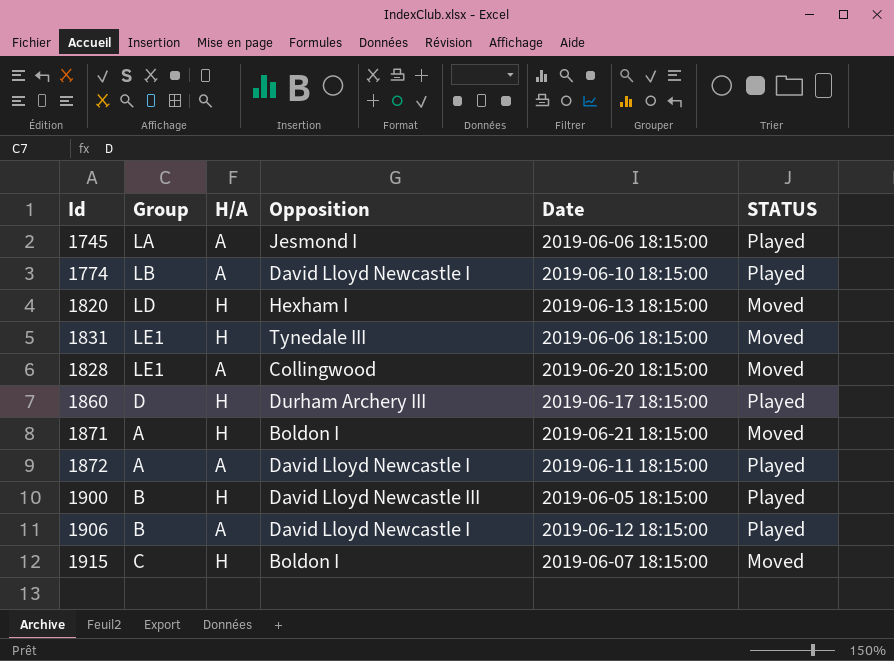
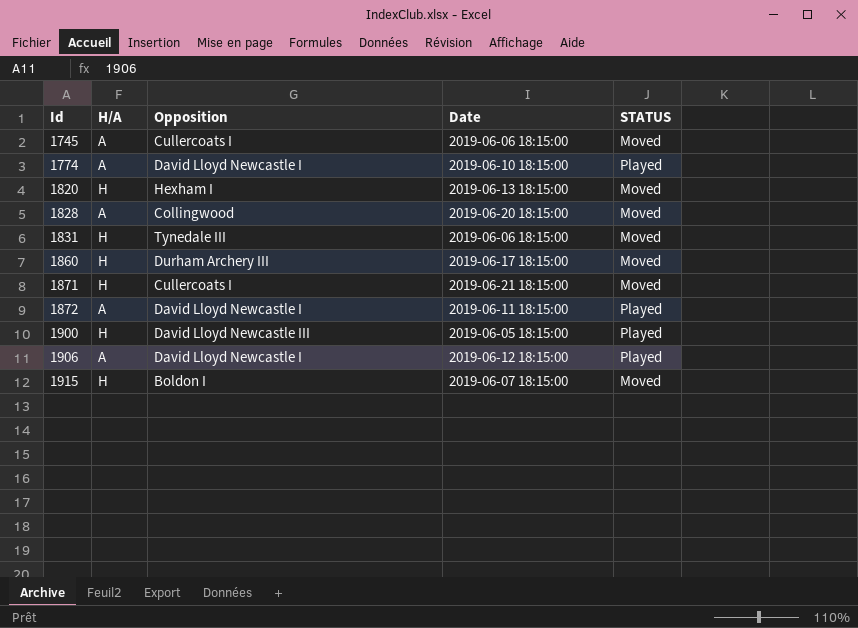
row order: none -> Id ascending
column Group | position: 2 -> none
1745 | Opposition: Jesmond I -> Cullercoats I
1745 | STATUS: Played -> Moved
1860 | STATUS: Played -> Moved
1871 | Opposition: Boldon I -> Cullercoats I

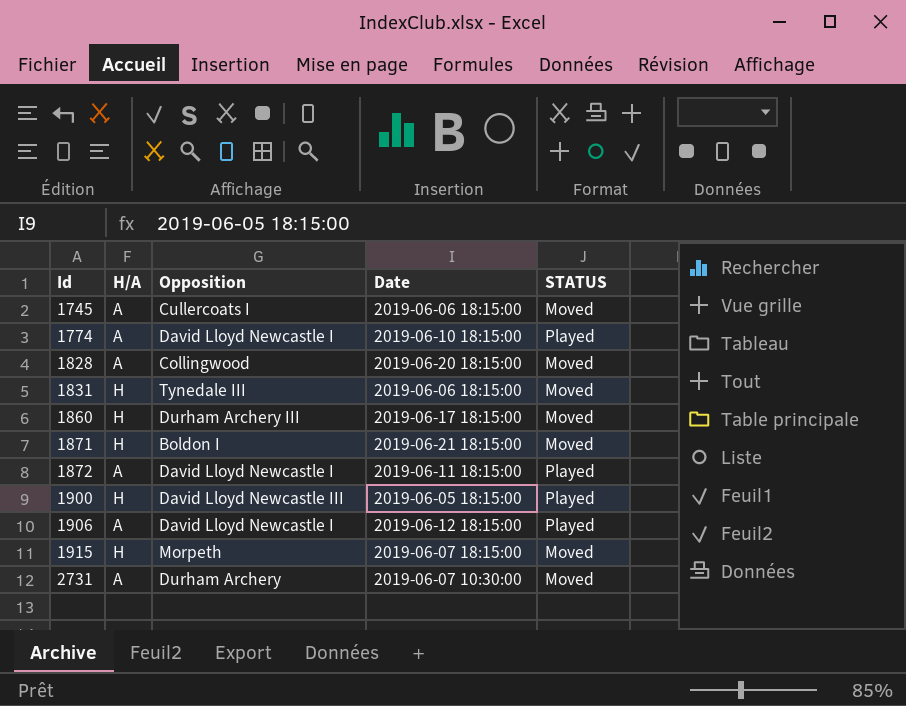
row 1820: H | Hexham I | 2019-06-13 18:15:00 | Moved -> none
1871 | Opposition: Cullercoats I -> Boldon I
1915 | Opposition: Boldon I -> Morpeth
row 2731: none -> A | Durham Archery | 2019-06-07 10:30:00 | Moved

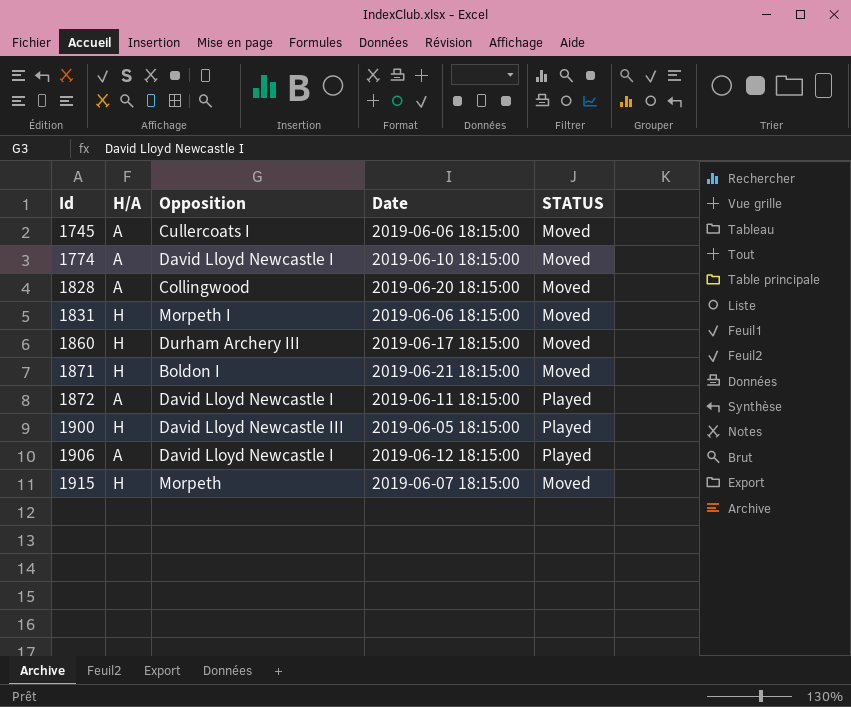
row 2731: A | Durham Archery | 2019-06-07 10:30:00 | Moved -> none
1774 | STATUS: Played -> Moved
1831 | Opposition: Tynedale III -> Morpeth I

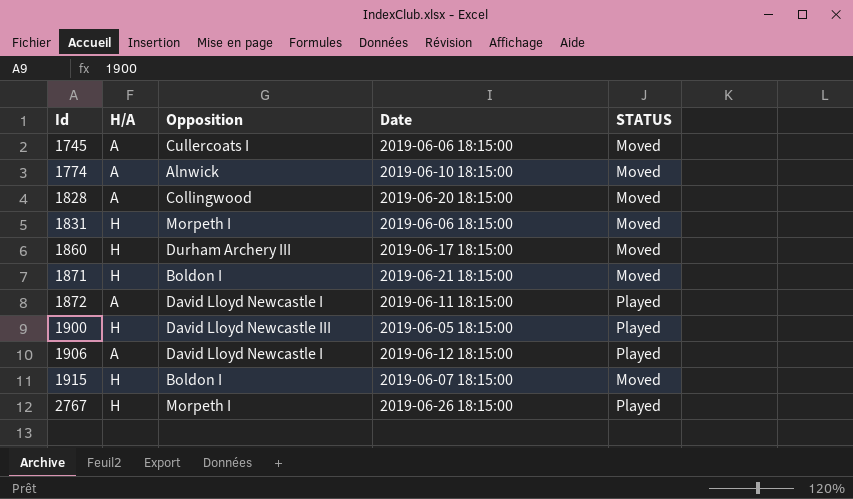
1774 | Opposition: David Lloyd Newcastle I -> Alnwick
1915 | Opposition: Morpeth -> Boldon I
row 2767: none -> H | Morpeth I | 2019-06-26 18:15:00 | Played

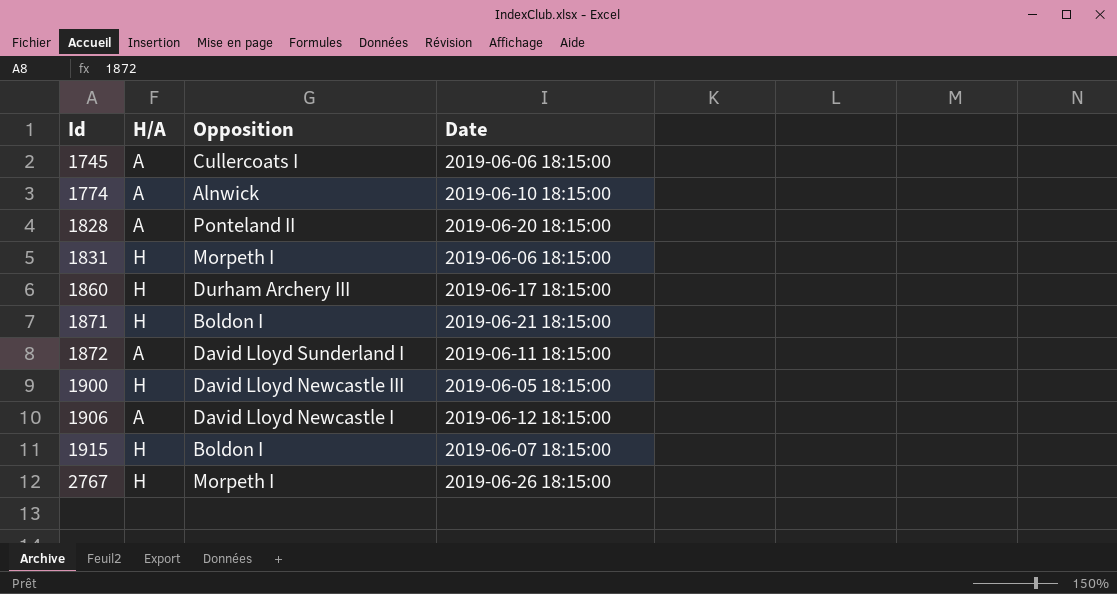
column STATUS | position: 5 -> none
1828 | Opposition: Collingwood -> Ponteland II
1872 | Opposition: David Lloyd Newcastle I -> David Lloyd Sunderland I

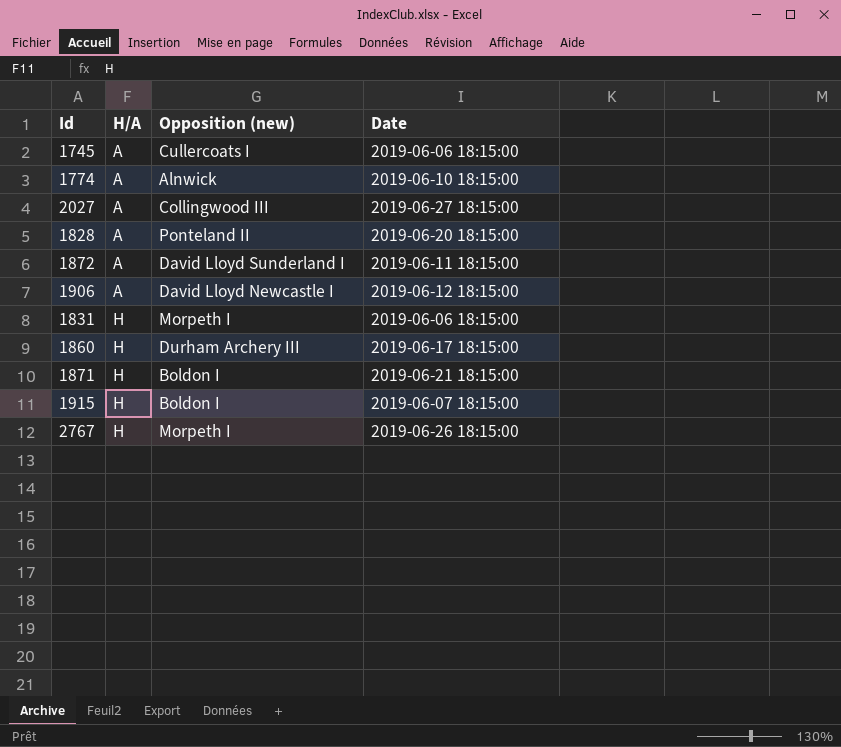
row order: Id ascending -> H/A ascending
column name: Opposition -> Opposition (new)
row 1900: H | David Lloyd Newcastle III | 2019-06-05 18:15:00 -> none
row 2027: none -> A | Collingwood III | 2019-06-27 18:15:00

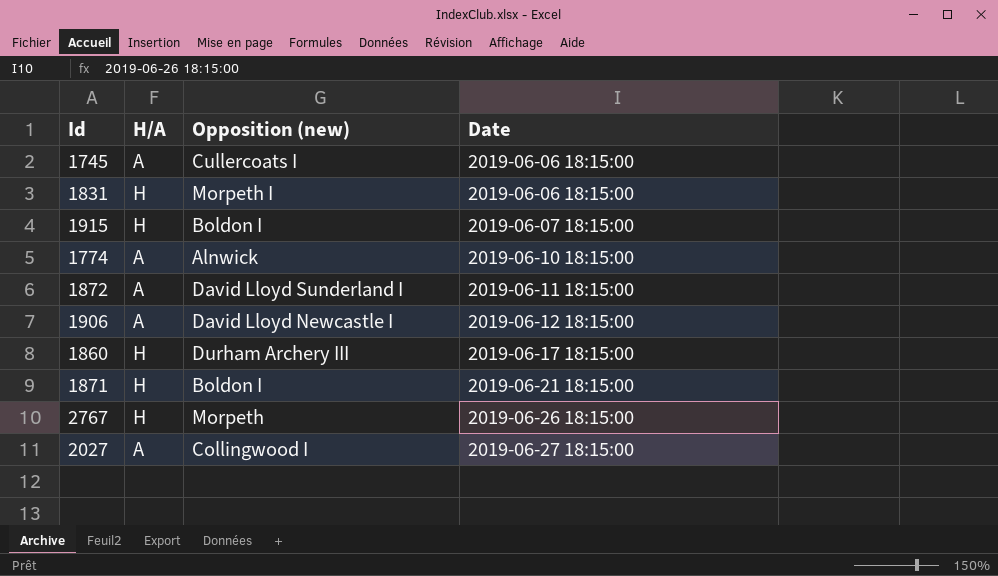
row order: H/A ascending -> Date ascending
row 1828: A | Ponteland II | 2019-06-20 18:15:00 -> none
2767 | Opposition (new): Morpeth I -> Morpeth
2027 | Opposition (new): Collingwood III -> Collingwood I

